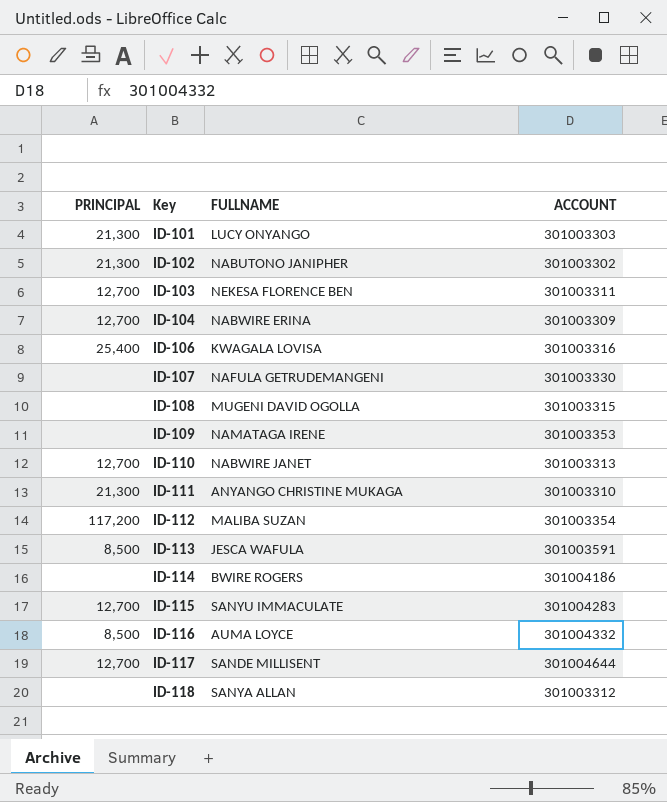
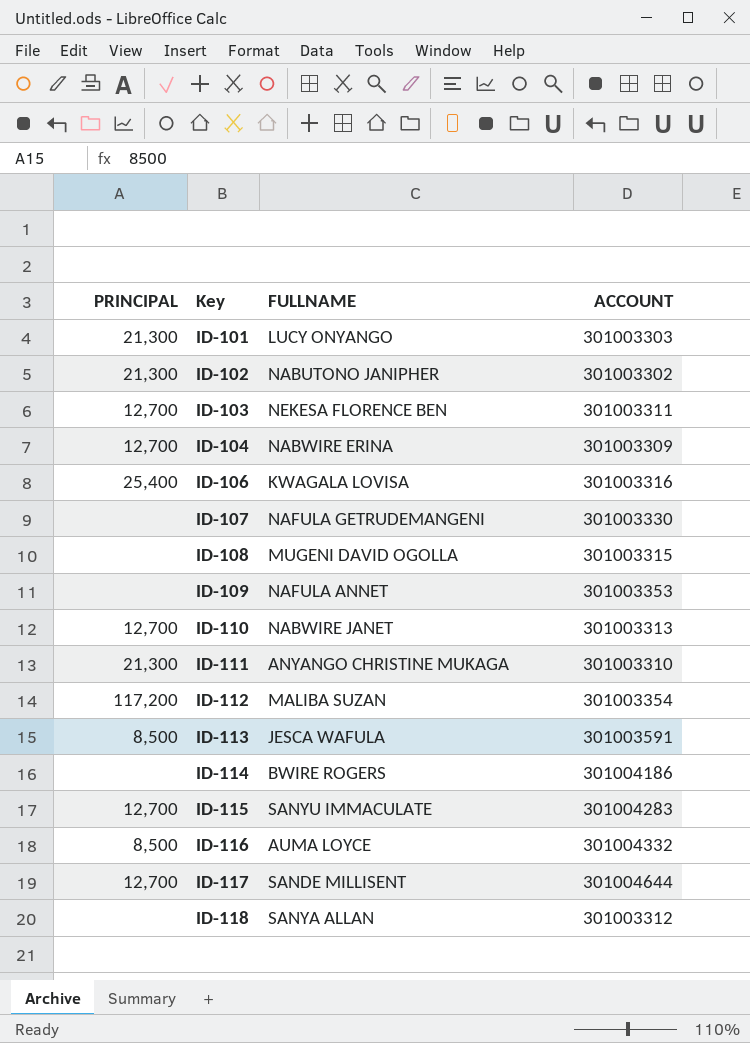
ID-109 | FULLNAME: NAMATAGA IRENE -> NAFULA ANNET

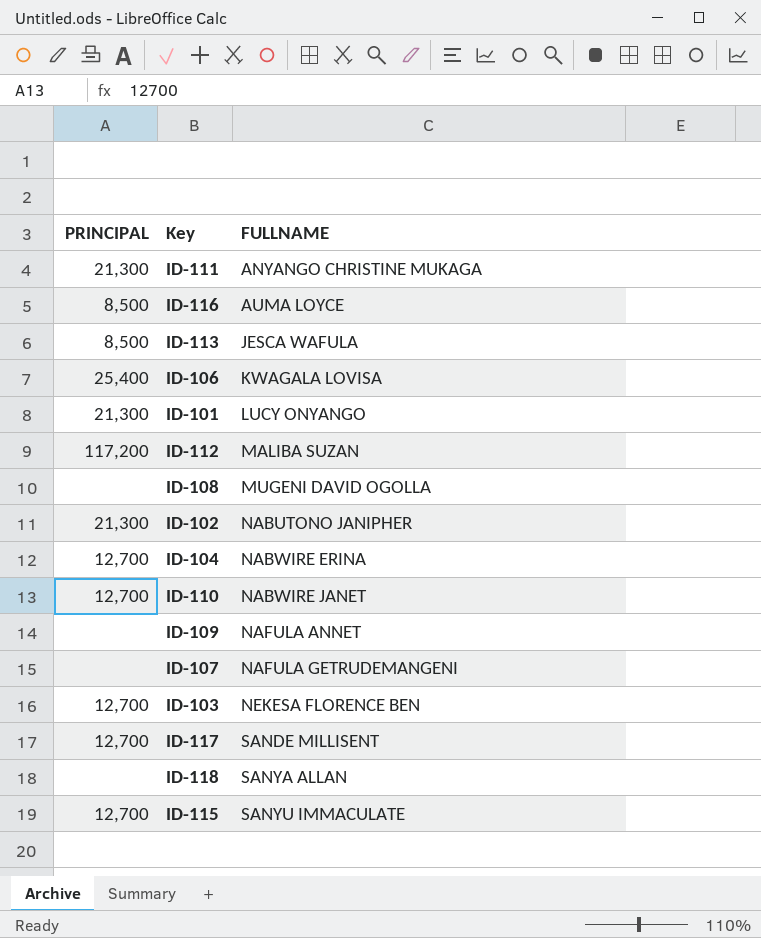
row order: Key ascending -> FULLNAME ascending
column ACCOUNT | position: 4 -> none
row ID-114: none | BWIRE ROGERS | 301004186 -> none

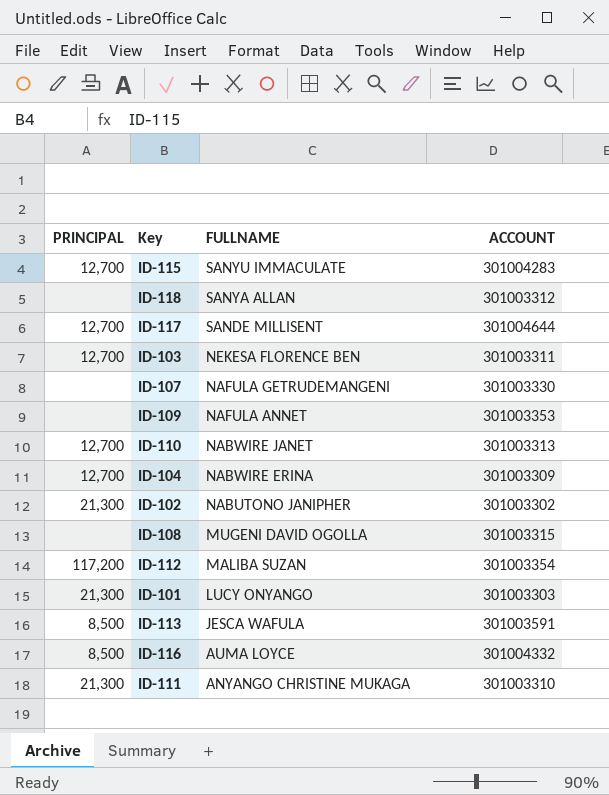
row order: FULLNAME ascending -> FULLNAME descending
column ACCOUNT | position: none -> 4
row ID-106: 25,400 | KWAGALA LOVISA -> none

